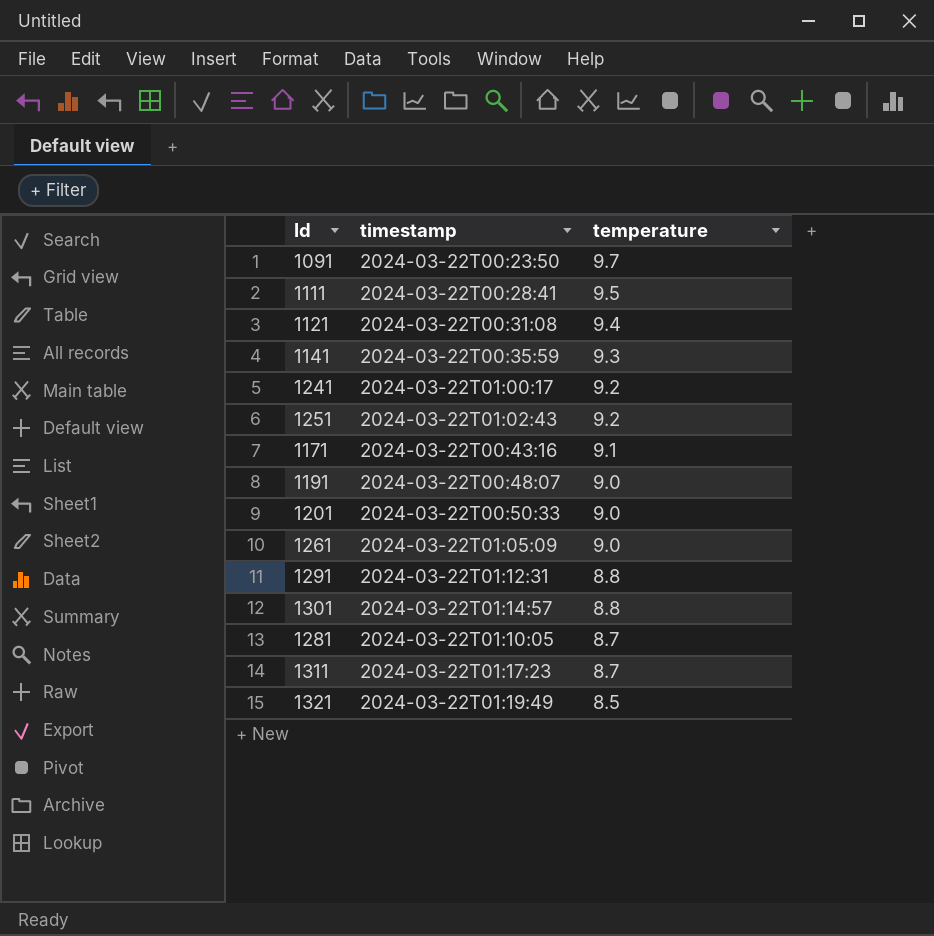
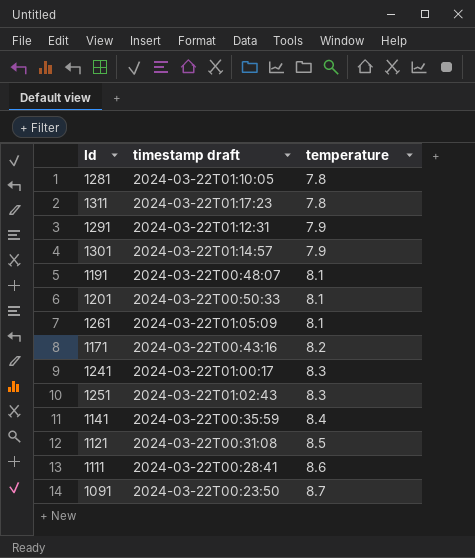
row order: temperature descending -> temperature ascending
column name: timestamp -> timestamp draft
row 1321: 2024-03-22T01:19:49 | 8.5 -> none
1281 | temperature: 8.7 -> 7.8
1311 | temperature: 8.7 -> 7.8
1291 | temperature: 8.8 -> 7.9
1301 | temperature: 8.8 -> 7.9
1191 | temperature: 9.0 -> 8.1
1201 | temperature: 9.0 -> 8.1
1261 | temperature: 9.0 -> 8.1
1171 | temperature: 9.1 -> 8.2
1241 | temperature: 9.2 -> 8.3
1251 | temperature: 9.2 -> 8.3
1141 | temperature: 9.3 -> 8.4
1121 | temperature: 9.4 -> 8.5
1111 | temperature: 9.5 -> 8.6
1091 | temperature: 9.7 -> 8.7

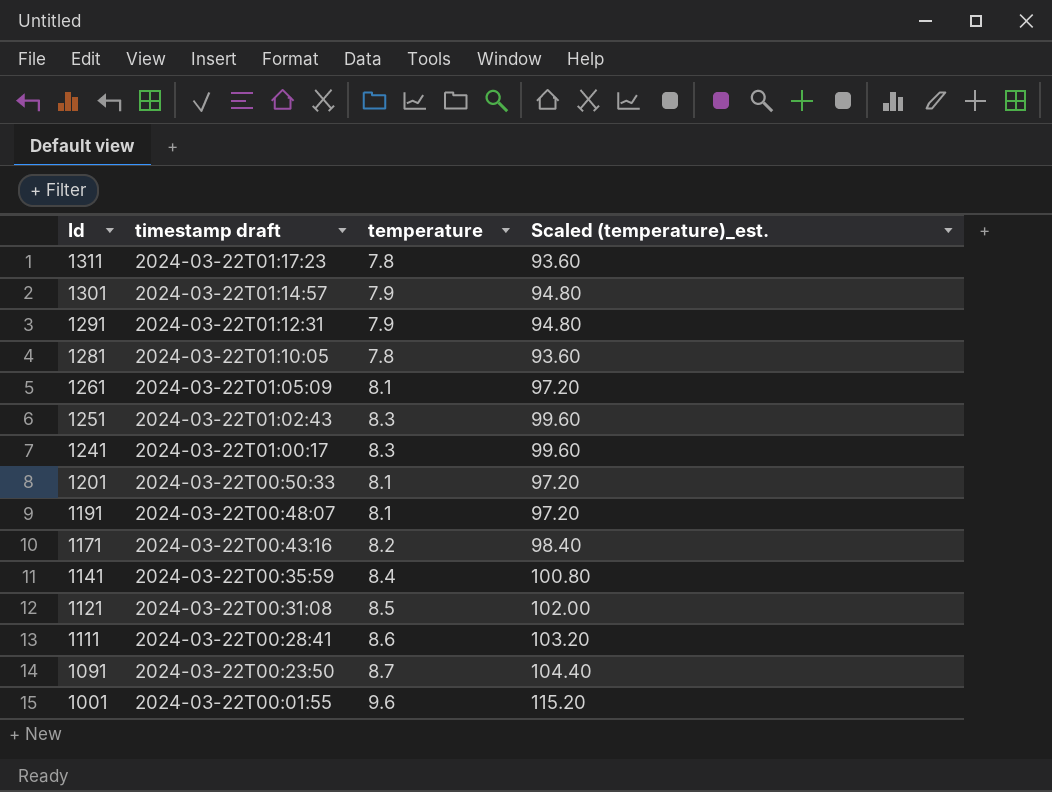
row order: temperature ascending -> Id descending
column Scaled (temperature)_est. | formula: none -> [temperature] * 12
row 1001: none -> 2024-03-22T00:01:55 | 9.6 | 115.20

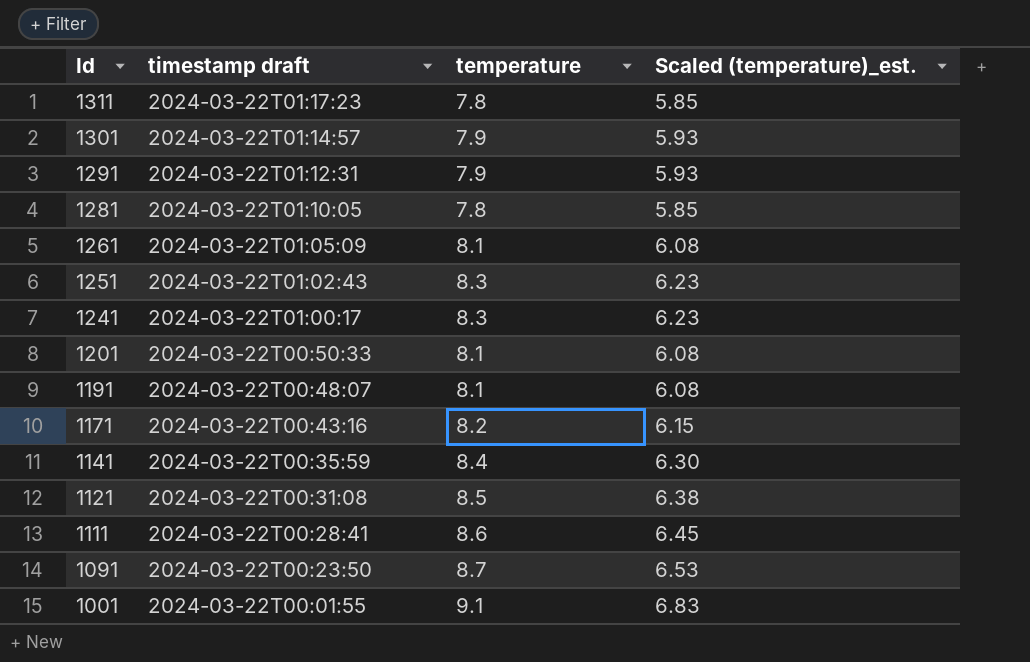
column Scaled (temperature)_est. | formula: [temperature] * 12 -> [temperature] * 0.75
1001 | temperature: 9.6 -> 9.1

